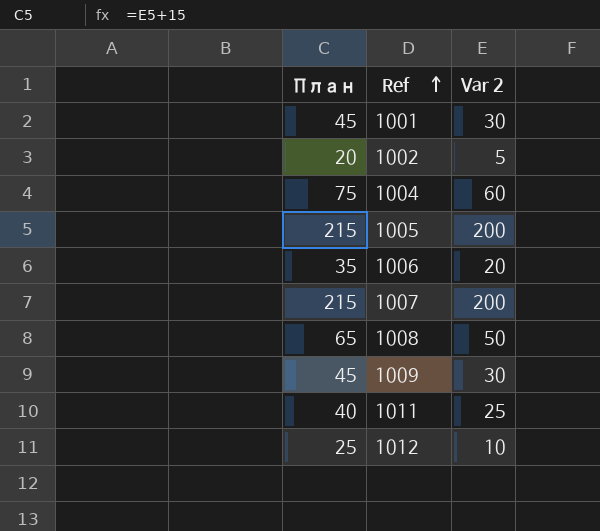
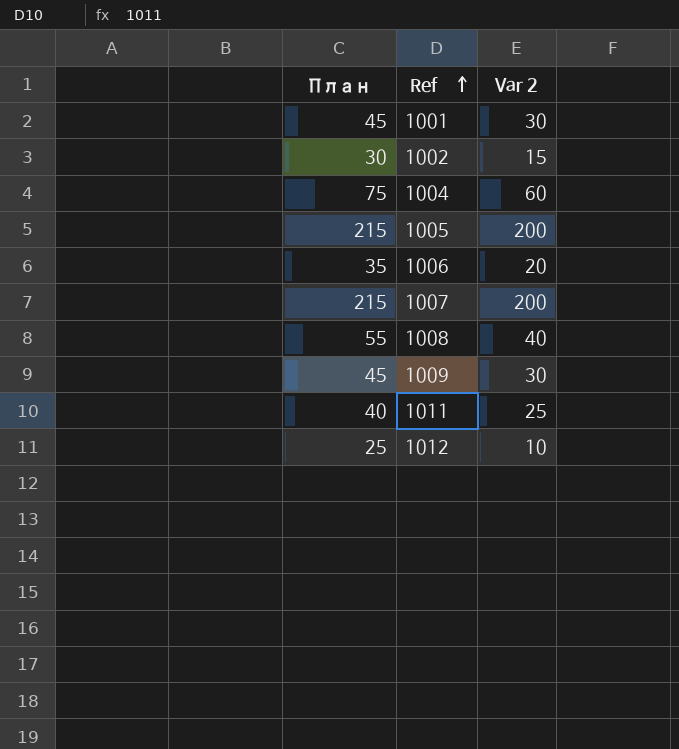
1002 | План: 20 -> 30
1002 | Var 2: 5 -> 15
1008 | План: 65 -> 55
1008 | Var 2: 50 -> 40

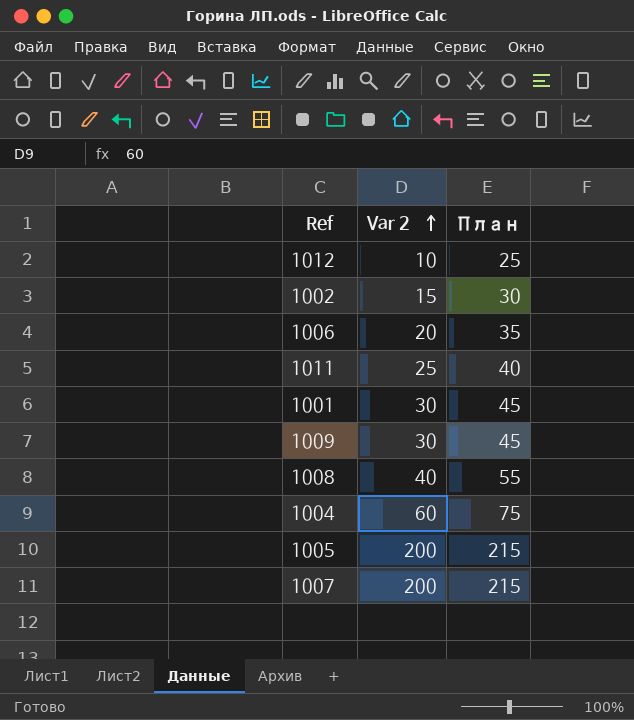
row order: Ref ascending -> Var 2 ascending
column План | position: 1 -> 3

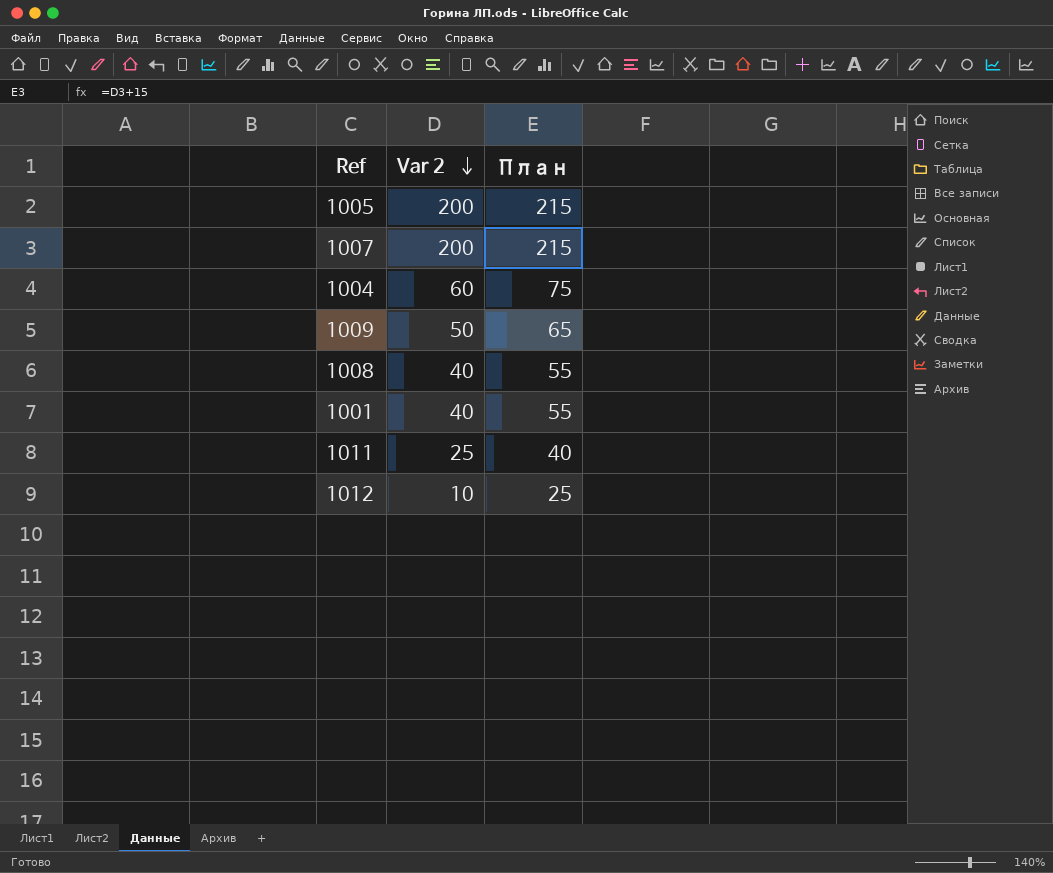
row order: Var 2 ascending -> Var 2 descending
row 1002: 15 | 30 -> none
row 1006: 20 | 35 -> none
1009 | Var 2: 30 -> 50
1009 | План: 45 -> 65
1001 | Var 2: 30 -> 40
1001 | План: 45 -> 55

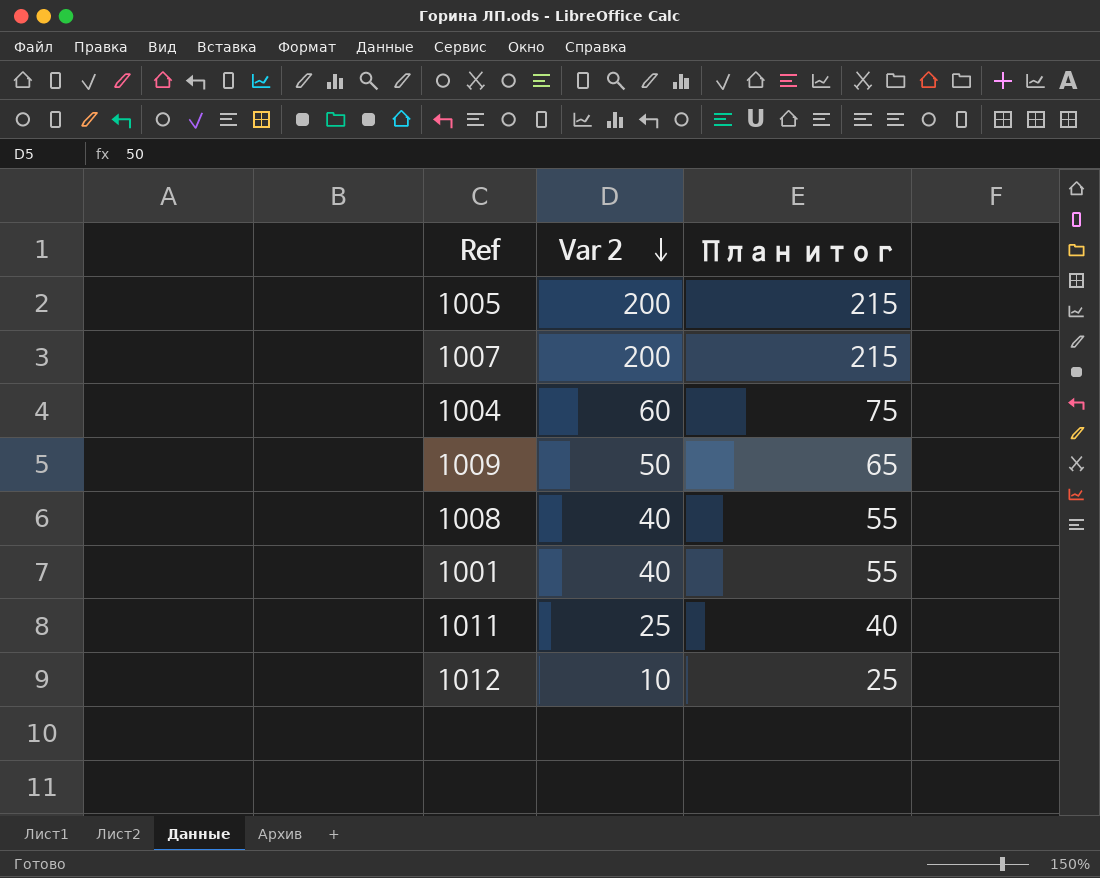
column name: План -> План итог

